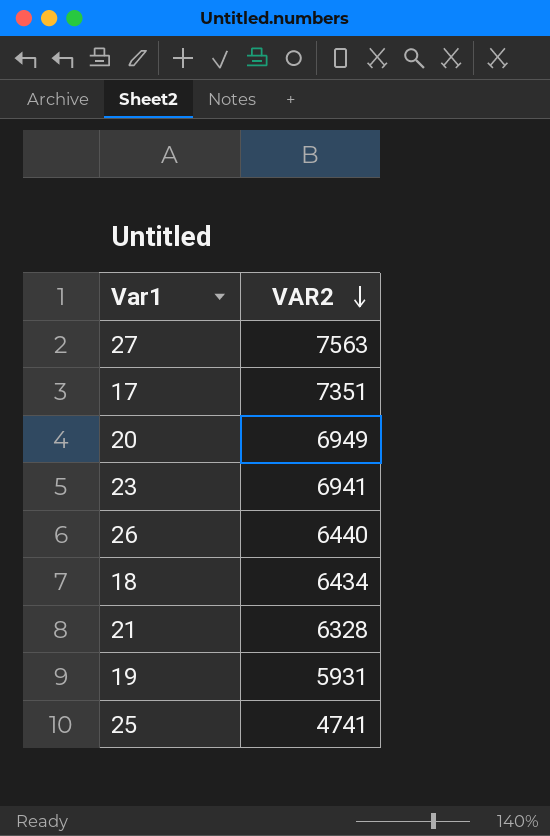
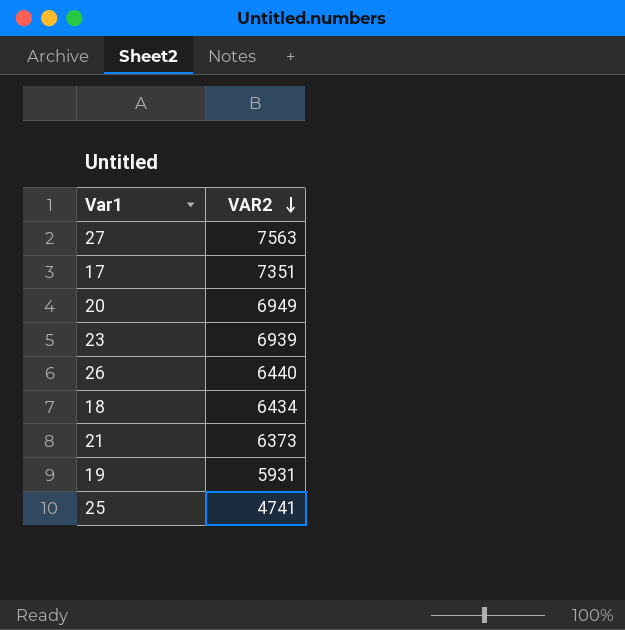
23 | VAR2: 6941 -> 6939
21 | VAR2: 6328 -> 6373

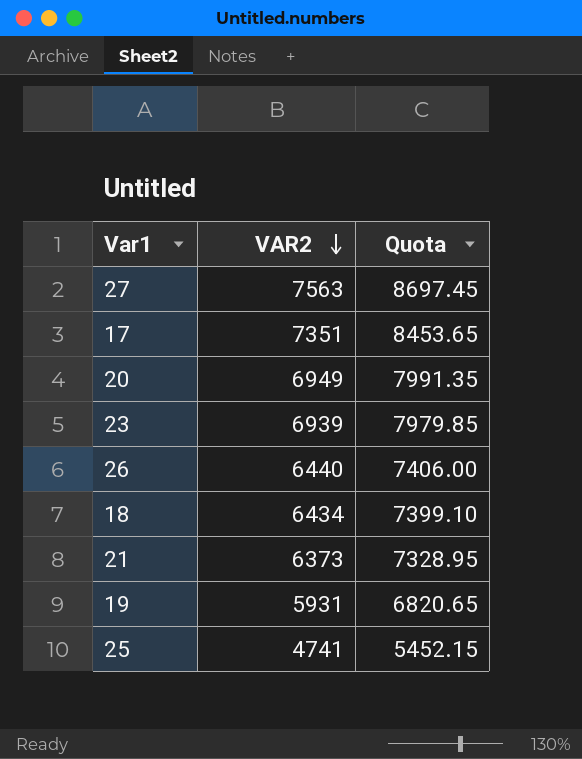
column Quota | formula: none -> [VAR2] * 1.15

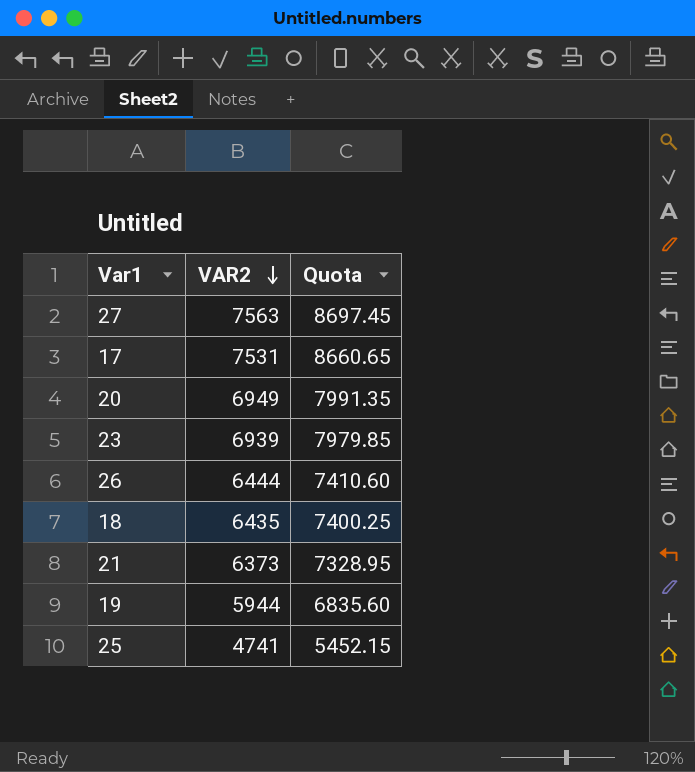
17 | VAR2: 7351 -> 7531
17 | Quota: 8453.65 -> 8660.65
26 | VAR2: 6440 -> 6444
26 | Quota: 7406.00 -> 7410.60
18 | VAR2: 6434 -> 6435
18 | Quota: 7399.10 -> 7400.25
19 | VAR2: 5931 -> 5944
19 | Quota: 6820.65 -> 6835.60

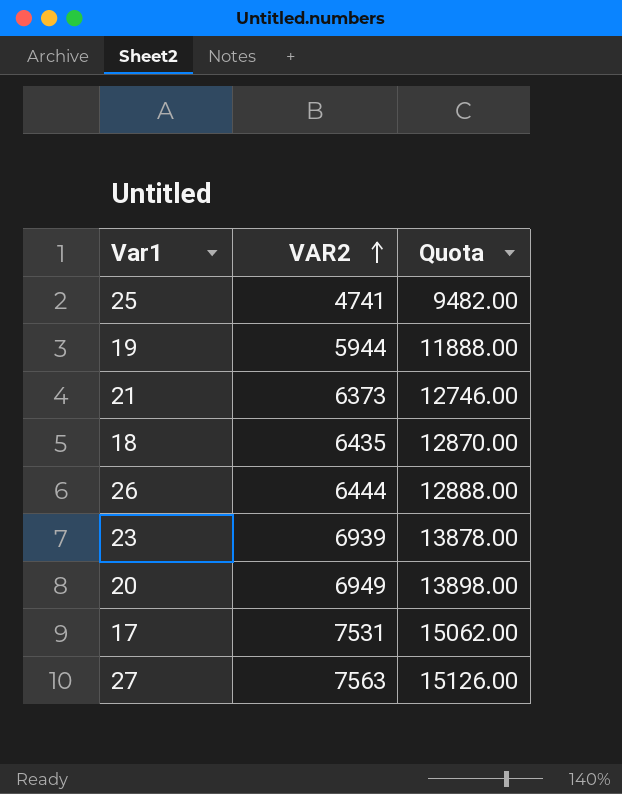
row order: VAR2 descending -> VAR2 ascending
column Quota | formula: [VAR2] * 1.15 -> [VAR2] * 2

